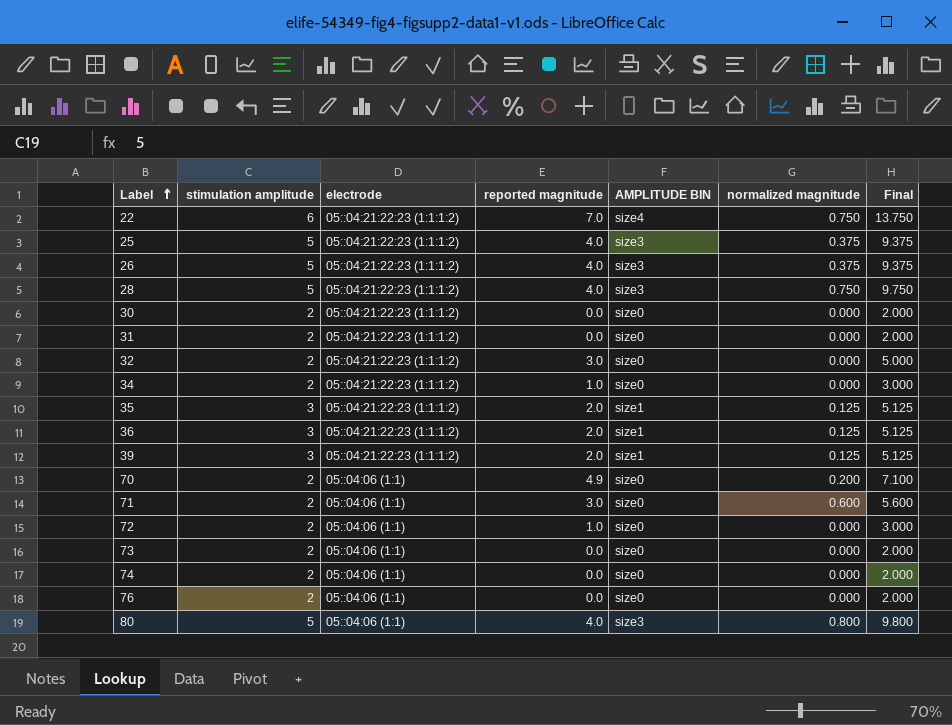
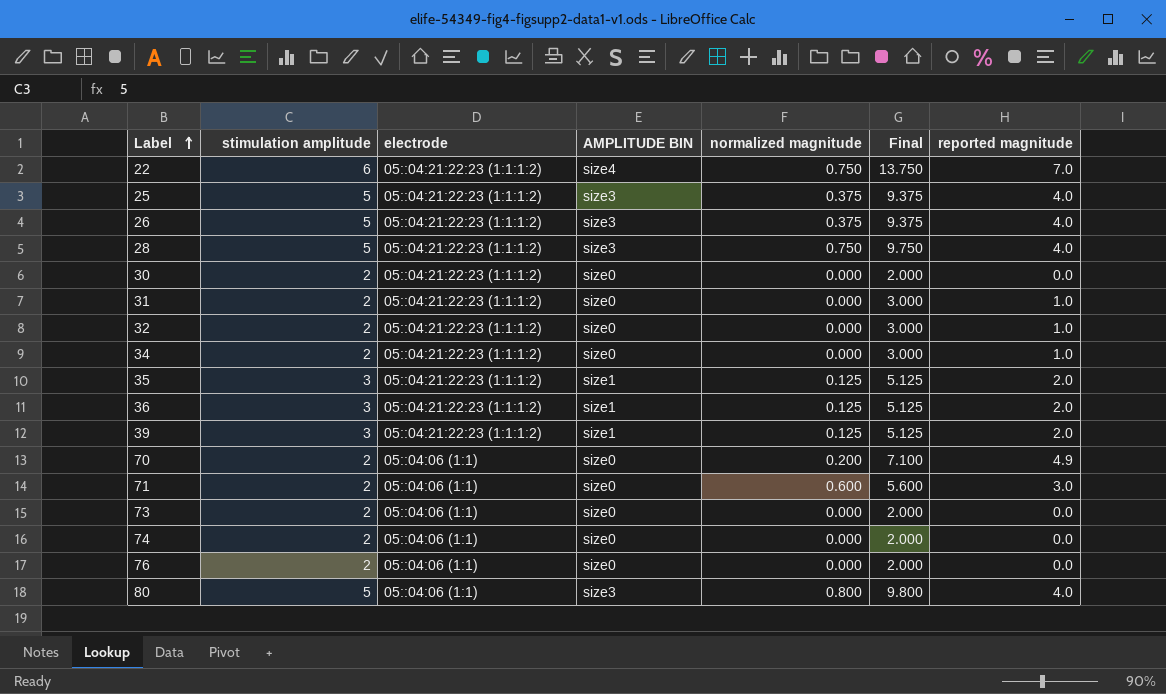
column reported magnitude | position: 4 -> 7
row 72: 2 | 05::04:06 (1:1) | 1.0 | size0 | 0.000 | 3.000 -> none
31 | Final: 2.000 -> 3.000
31 | reported magnitude: 0.0 -> 1.0
32 | Final: 5.000 -> 3.000
32 | reported magnitude: 3.0 -> 1.0

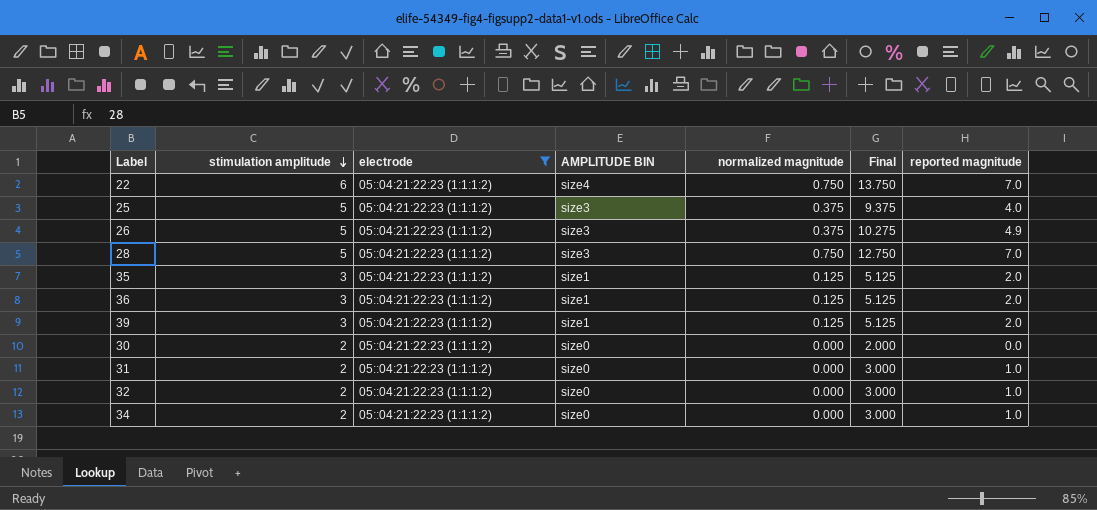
filter: none -> electrode = 05::04:21:22:23 (1:1:1:2)
row order: Label ascending -> stimulation amplitude descending
26 | Final: 9.375 -> 10.275
26 | reported magnitude: 4.0 -> 4.9
28 | Final: 9.750 -> 12.750
28 | reported magnitude: 4.0 -> 7.0

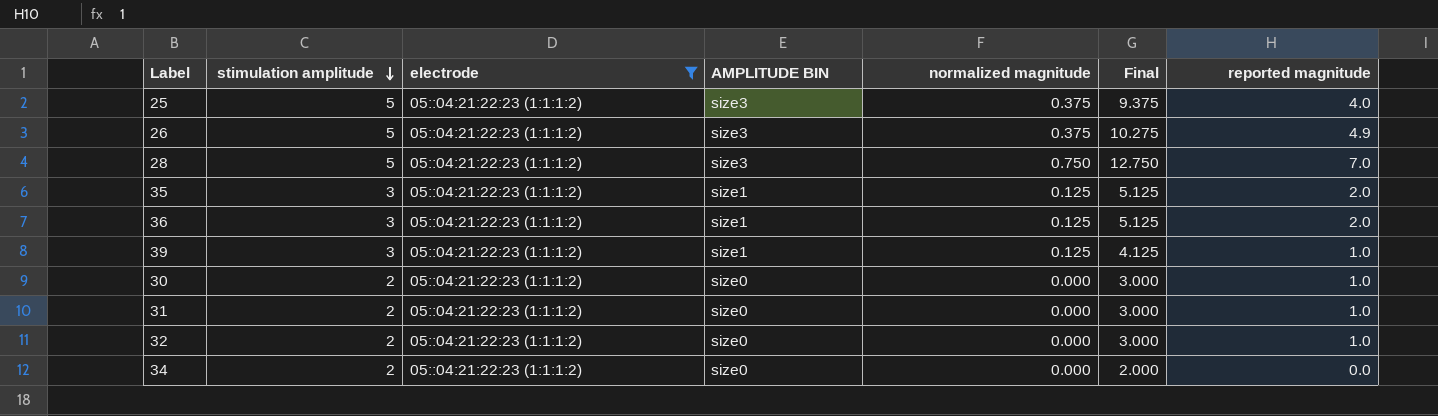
row 22: 6 | 05::04:21:22:23 (1:1:1:2) | size4 | 0.750 | 13.750 | 7.0 -> none
39 | Final: 5.125 -> 4.125
39 | reported magnitude: 2.0 -> 1.0
30 | Final: 2.000 -> 3.000
30 | reported magnitude: 0.0 -> 1.0
34 | Final: 3.000 -> 2.000
34 | reported magnitude: 1.0 -> 0.0

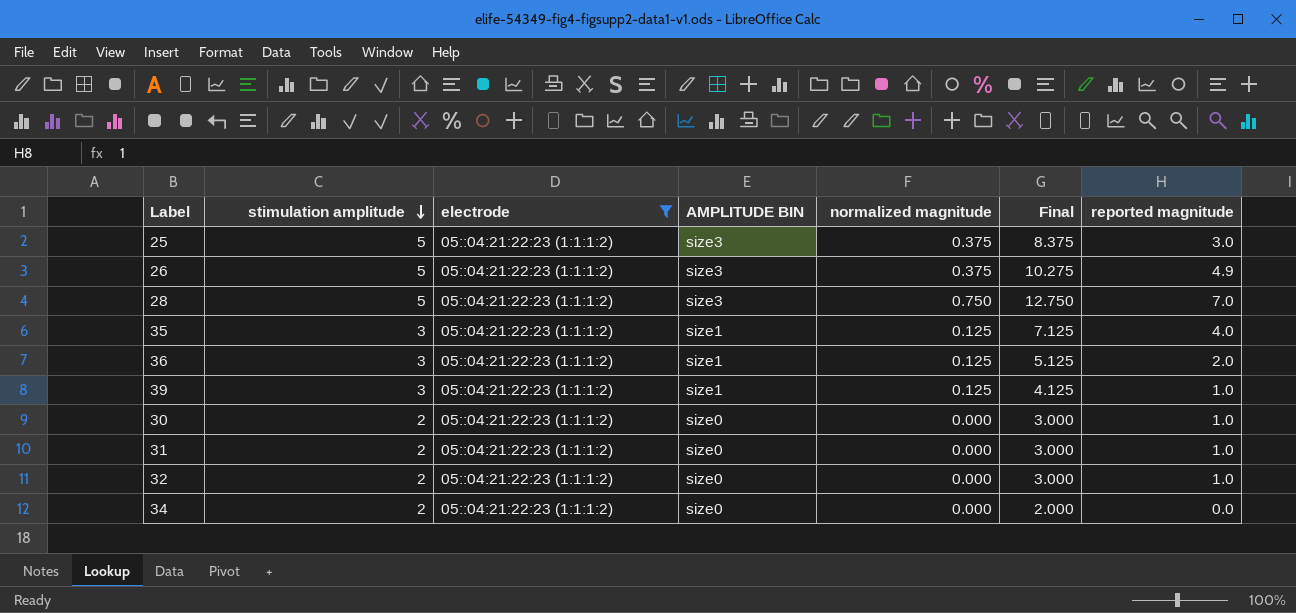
25 | Final: 9.375 -> 8.375
25 | reported magnitude: 4.0 -> 3.0
35 | Final: 5.125 -> 7.125
35 | reported magnitude: 2.0 -> 4.0

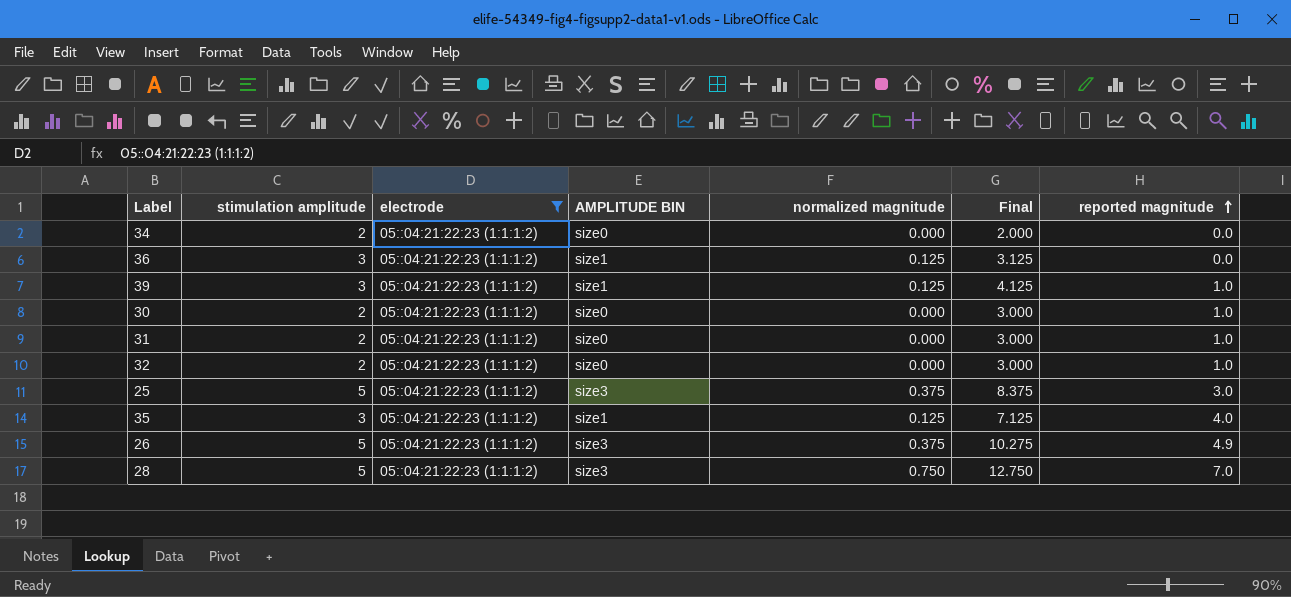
row order: stimulation amplitude descending -> reported magnitude ascending
36 | Final: 5.125 -> 3.125
36 | reported magnitude: 2.0 -> 0.0

